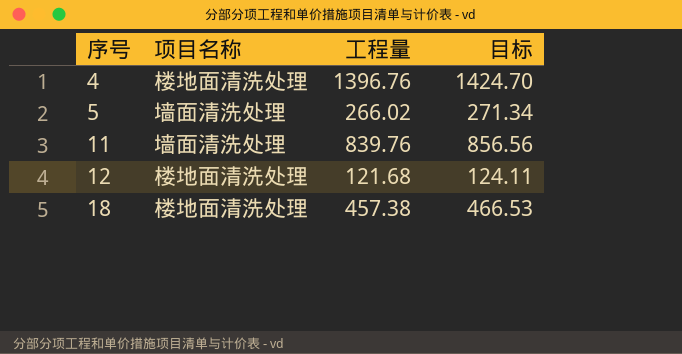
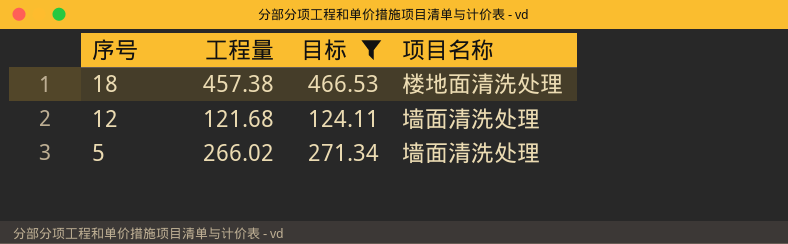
filter: none -> 目标 <= 466.53
row order: 序号 ascending -> 序号 descending
column 项目名称 | position: 2 -> 4
12 | 项目名称: 楼地面清洗处理 -> 墙面清洗处理

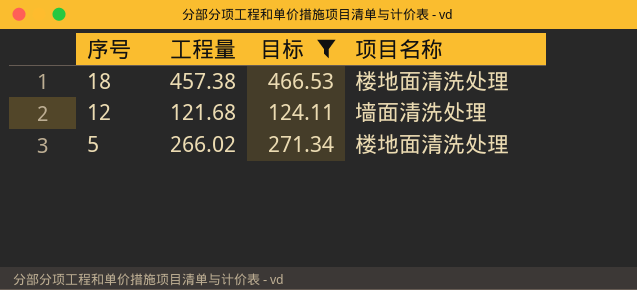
5 | 项目名称: 墙面清洗处理 -> 楼地面清洗处理

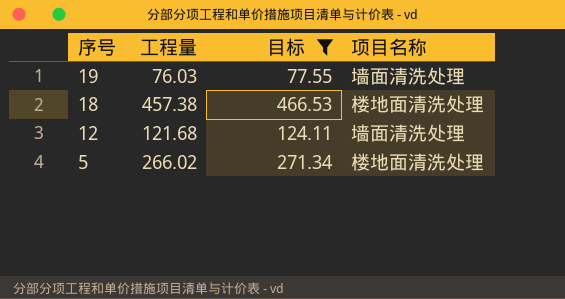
row 19: none -> 76.03 | 77.55 | 墙面清洗处理

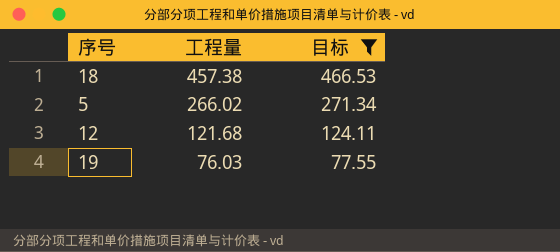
row order: 序号 descending -> 工程量 descending
column 项目名称 | position: 4 -> none

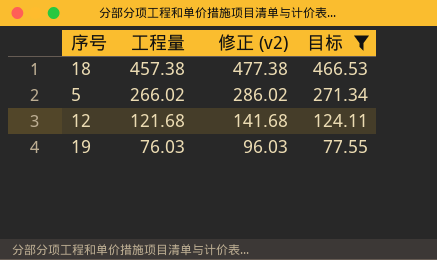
column 修正 (v2) | formula: none -> [工程量] + 20

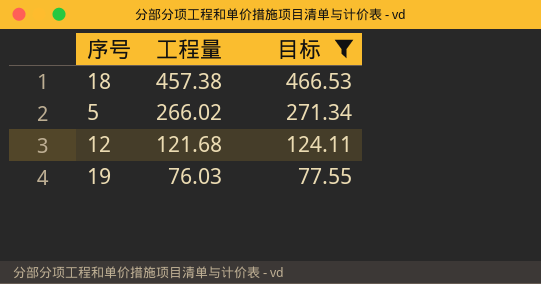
column 修正 (v2) | formula: [工程量] + 20 -> none

